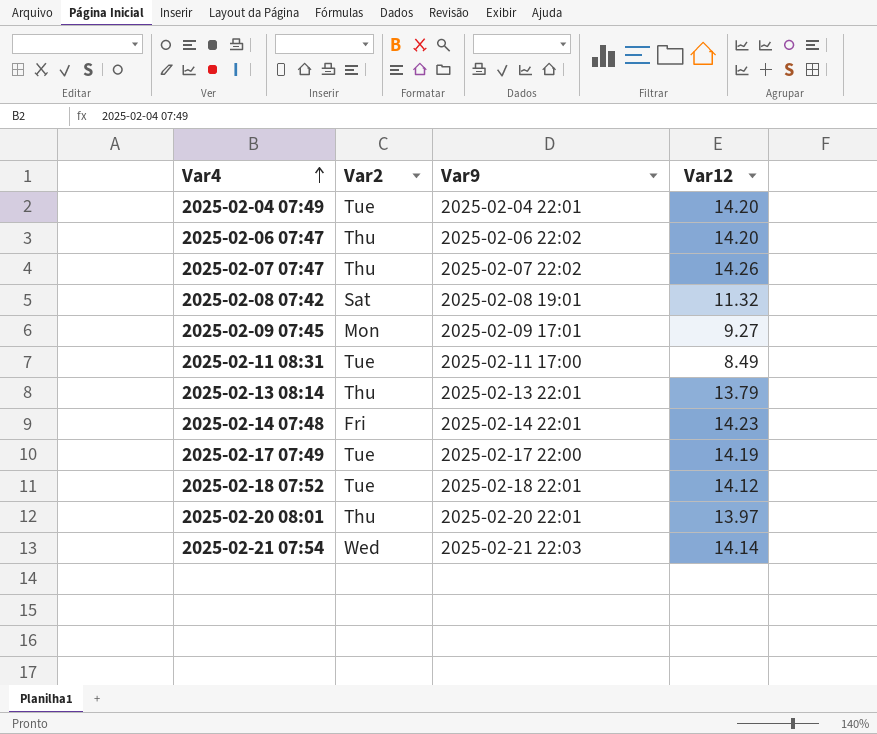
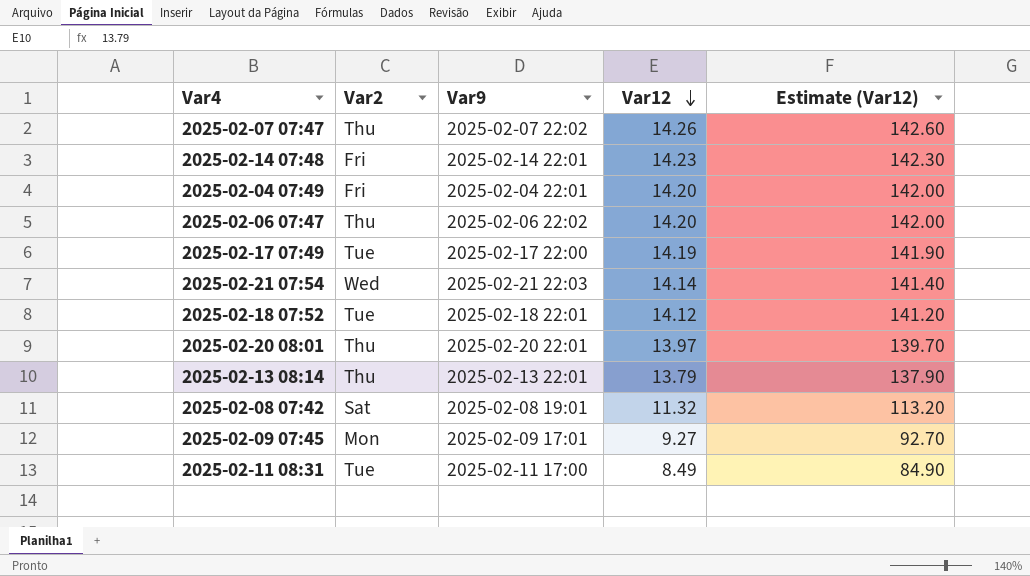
row order: Var4 ascending -> Var12 descending
column Estimate (Var12) | formula: none -> [Var12] * 10
2025-02-04 07:49 | Var2: Tue -> Fri

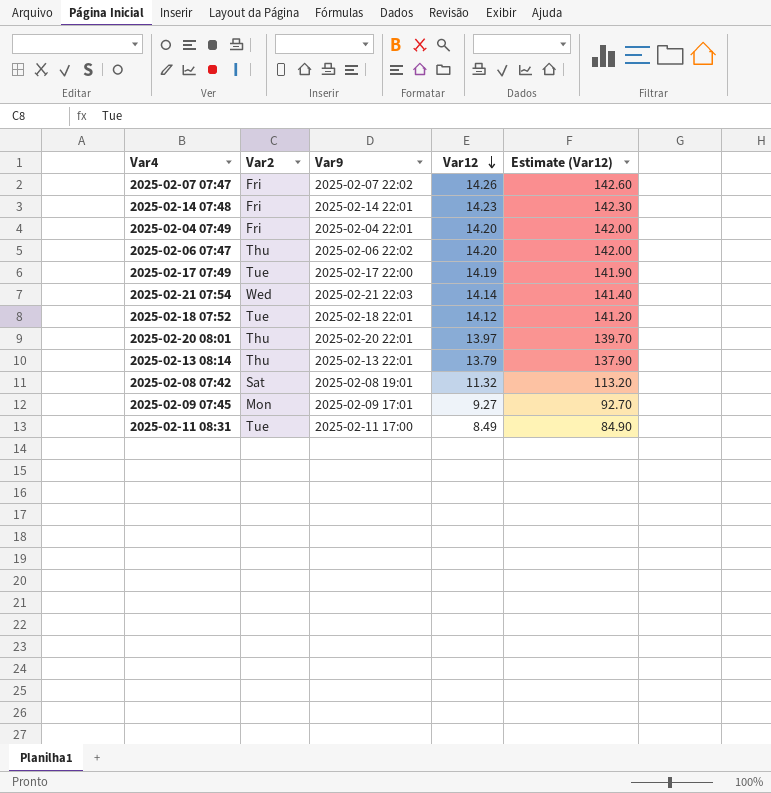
2025-02-07 07:47 | Var2: Thu -> Fri

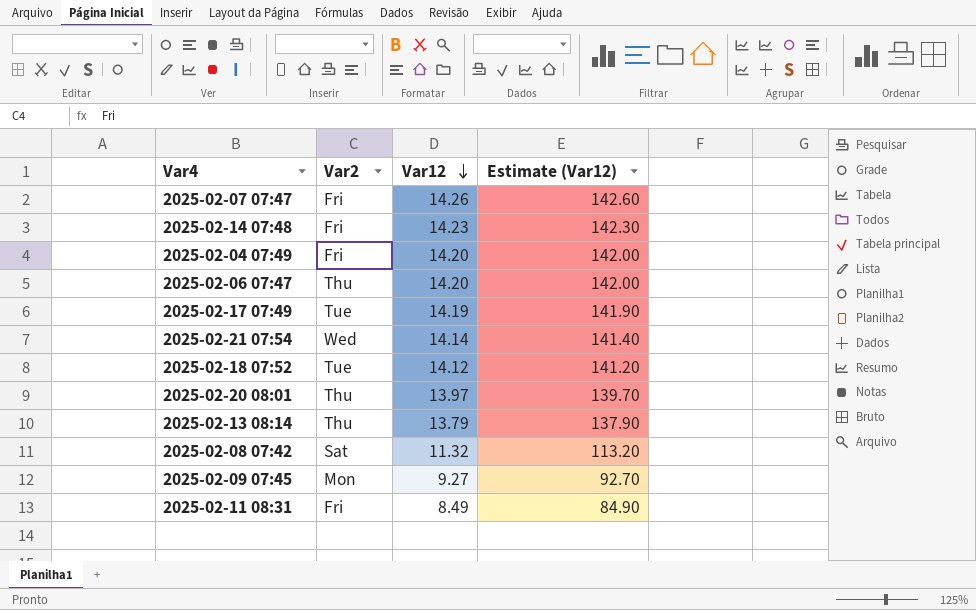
column Var9 | position: 3 -> none
2025-02-11 08:31 | Var2: Tue -> Fri

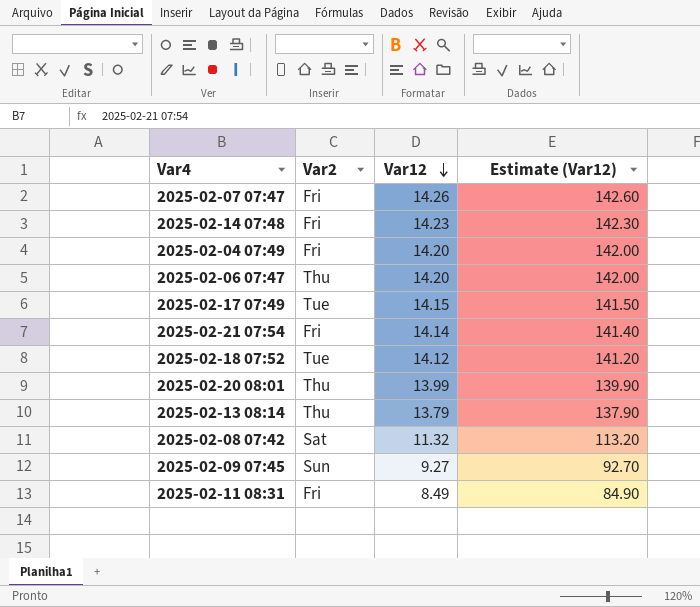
2025-02-17 07:49 | Var12: 14.19 -> 14.15
2025-02-17 07:49 | Estimate (Var12): 141.90 -> 141.50
2025-02-21 07:54 | Var2: Wed -> Fri
2025-02-20 08:01 | Var12: 13.97 -> 13.99
2025-02-20 08:01 | Estimate (Var12): 139.70 -> 139.90
2025-02-09 07:45 | Var2: Mon -> Sun

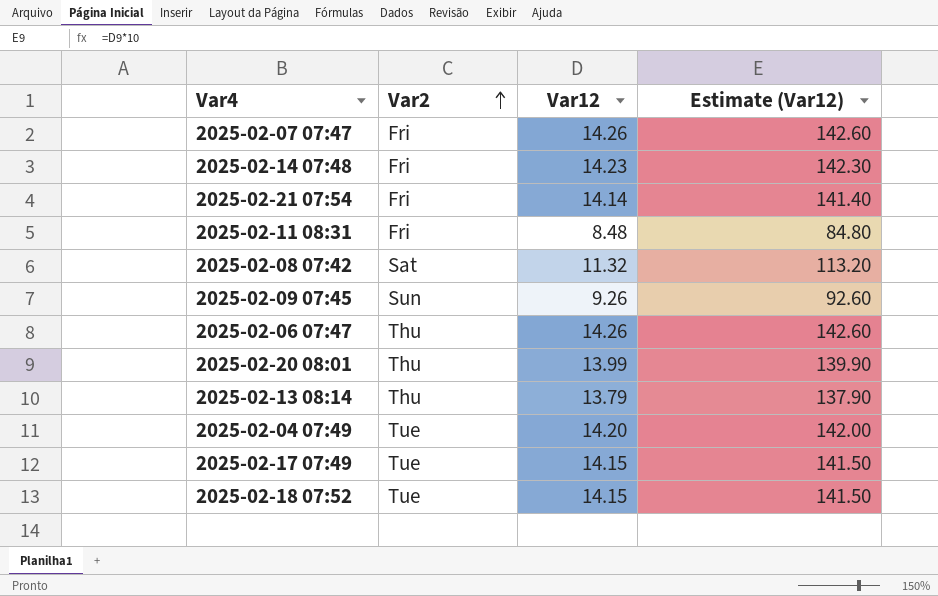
row order: Var12 descending -> Var2 ascending
2025-02-11 08:31 | Var12: 8.49 -> 8.48
2025-02-11 08:31 | Estimate (Var12): 84.90 -> 84.80
2025-02-09 07:45 | Var12: 9.27 -> 9.26
2025-02-09 07:45 | Estimate (Var12): 92.70 -> 92.60
2025-02-06 07:47 | Var12: 14.20 -> 14.26
2025-02-06 07:47 | Estimate (Var12): 142.00 -> 142.60
2025-02-04 07:49 | Var2: Fri -> Tue
2025-02-18 07:52 | Var12: 14.12 -> 14.15
2025-02-18 07:52 | Estimate (Var12): 141.20 -> 141.50

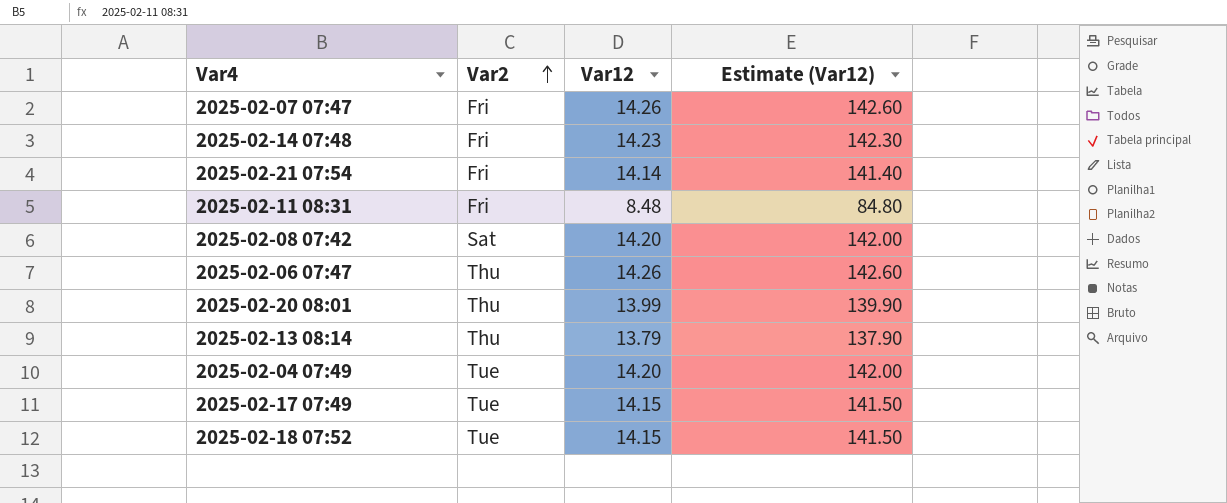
row 2025-02-09 07:45: Sun | 9.26 | 92.60 -> none
2025-02-08 07:42 | Var12: 11.32 -> 14.20
2025-02-08 07:42 | Estimate (Var12): 113.20 -> 142.00

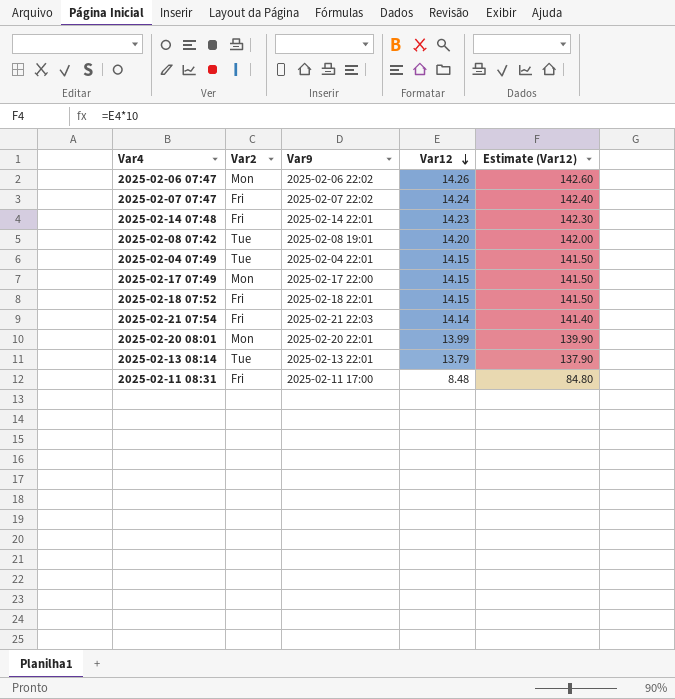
row order: Var2 ascending -> Var12 descending
column Var9 | position: none -> 3
2025-02-06 07:47 | Var2: Thu -> Mon
2025-02-07 07:47 | Var12: 14.26 -> 14.24
2025-02-07 07:47 | Estimate (Var12): 142.60 -> 142.40
2025-02-08 07:42 | Var2: Sat -> Tue
2025-02-04 07:49 | Var12: 14.20 -> 14.15
2025-02-04 07:49 | Estimate (Var12): 142.00 -> 141.50
2025-02-17 07:49 | Var2: Tue -> Mon
2025-02-18 07:52 | Var2: Tue -> Fri
2025-02-20 08:01 | Var2: Thu -> Mon
2025-02-13 08:14 | Var2: Thu -> Tue

